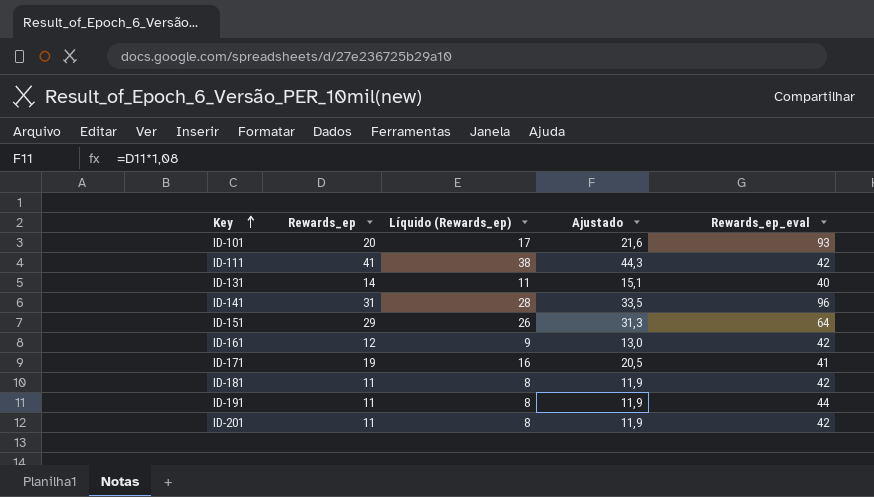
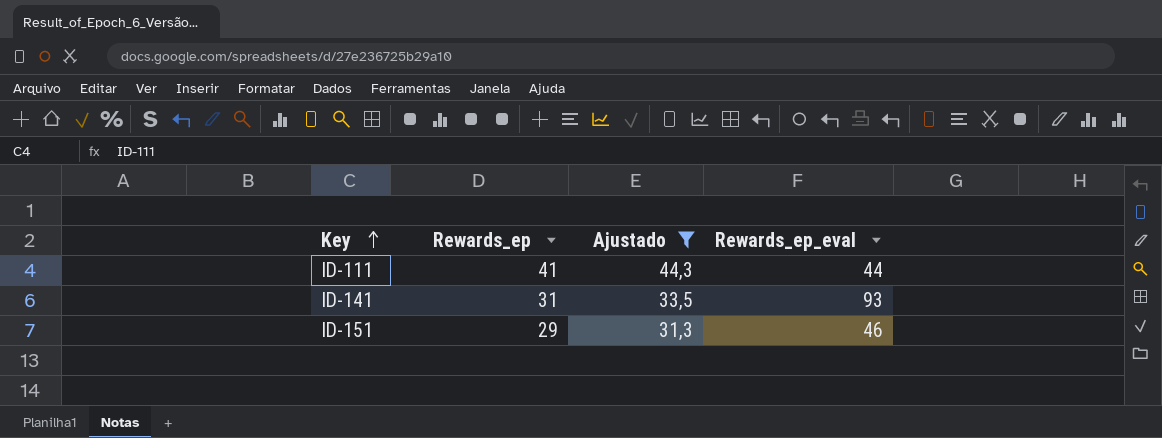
filter: none -> Ajustado >= 31,3
column Líquido (Rewards_ep) | formula: [Rewards_ep] - 3 -> none
ID-111 | Rewards_ep_eval: 42 -> 44
ID-141 | Rewards_ep_eval: 96 -> 93
ID-151 | Rewards_ep_eval: 64 -> 46

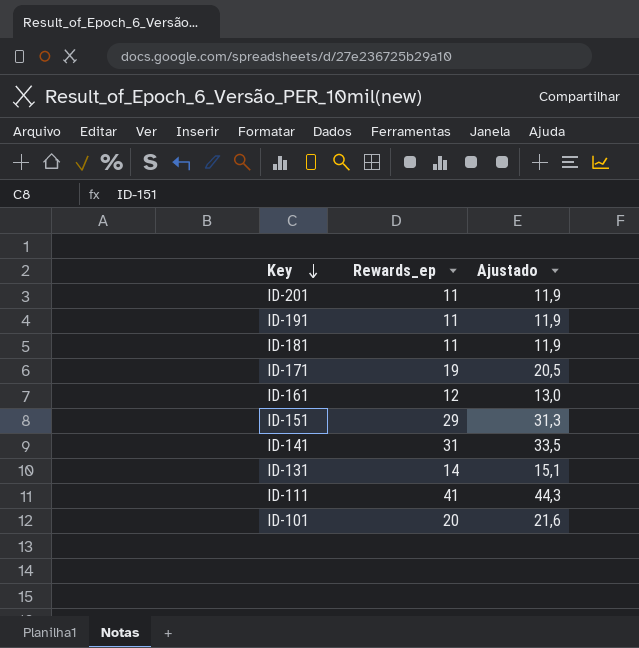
filter: Ajustado >= 31,3 -> none
row order: Key ascending -> Key descending
column Rewards_ep_eval | position: 4 -> none

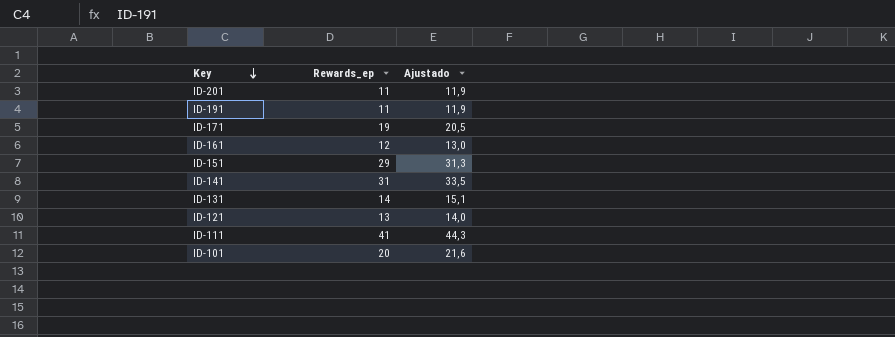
row ID-181: 11 | 11,9 -> none
row ID-121: none -> 13 | 14,0

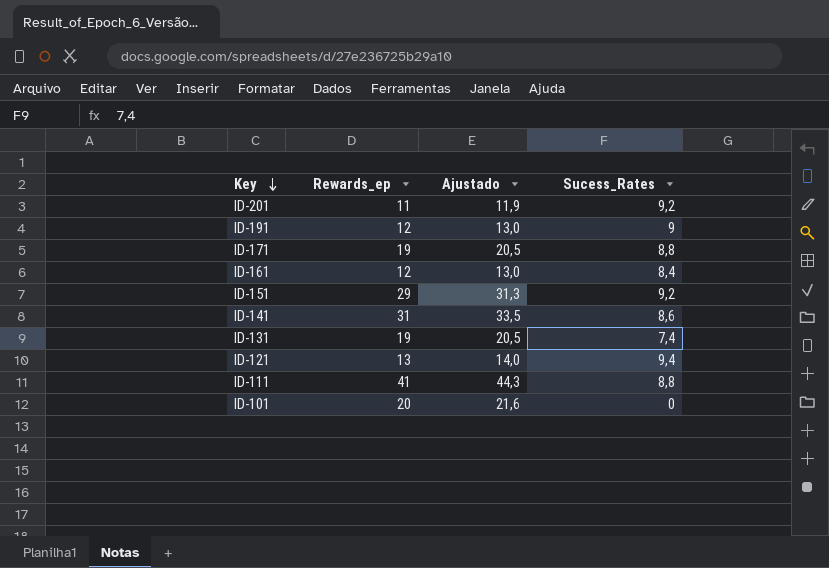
column Sucess_Rates | position: none -> 4
ID-191 | Rewards_ep: 11 -> 12
ID-191 | Ajustado: 11,9 -> 13,0
ID-131 | Rewards_ep: 14 -> 19
ID-131 | Ajustado: 15,1 -> 20,5

